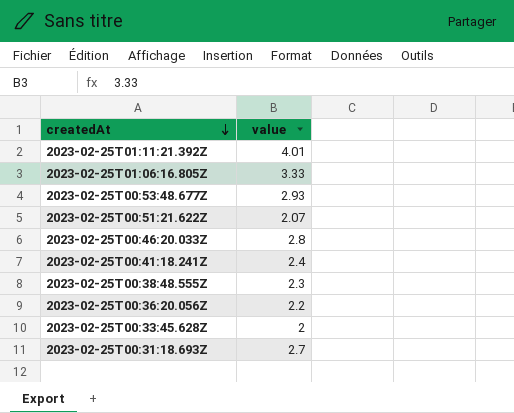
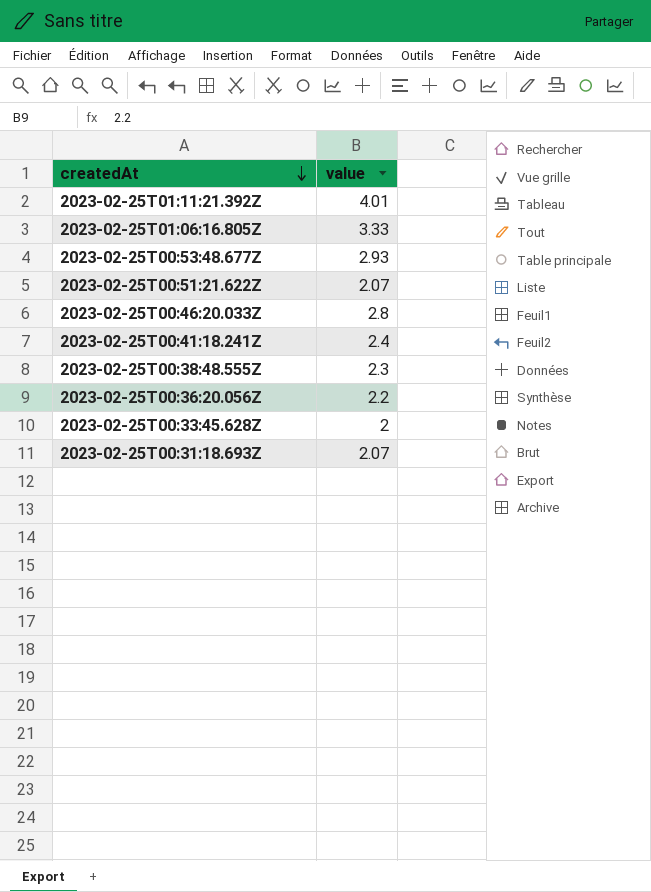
2023-02-25T00:31:18.693Z | value: 2.7 -> 2.07

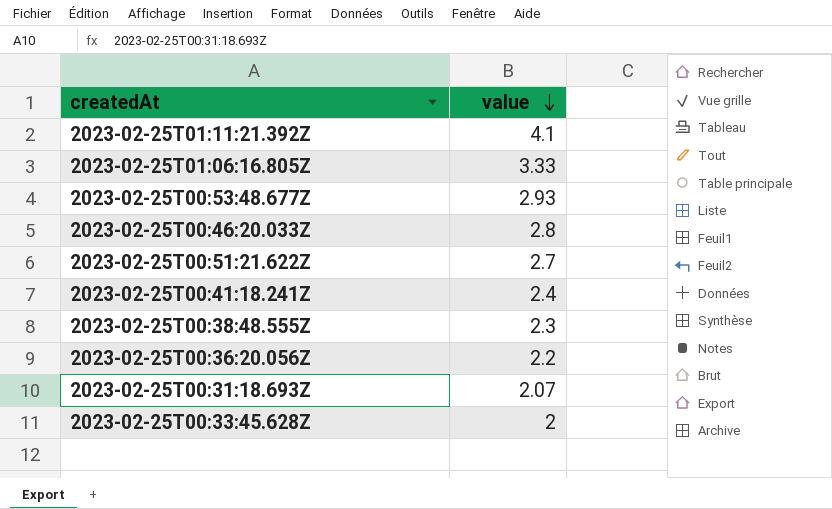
row order: createdAt descending -> value descending
2023-02-25T01:11:21.392Z | value: 4.01 -> 4.1
2023-02-25T00:51:21.622Z | value: 2.07 -> 2.7

